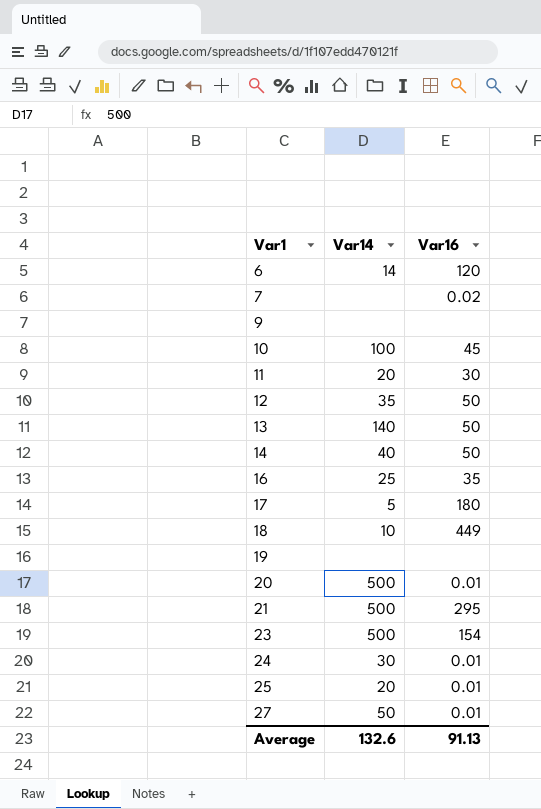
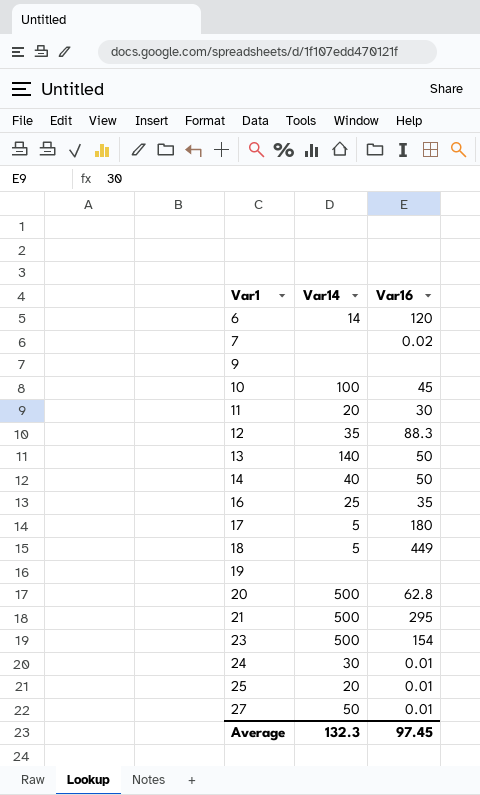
12 | Var16: 50 -> 88.3
18 | Var14: 10 -> 5
20 | Var16: 0.01 -> 62.8
Average | Var14: 132.6 -> 132.3
Average | Var16: 91.13 -> 97.45

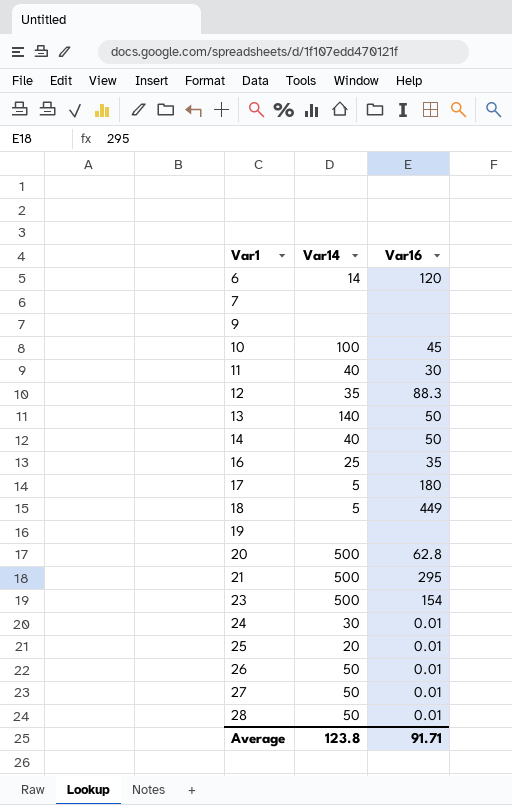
7 | Var16: 0.02 -> none
11 | Var14: 20 -> 40
row 26: none -> 50 | 0.01
row 28: none -> 50 | 0.01
Average | Var14: 132.3 -> 123.8
Average | Var16: 97.45 -> 91.71

